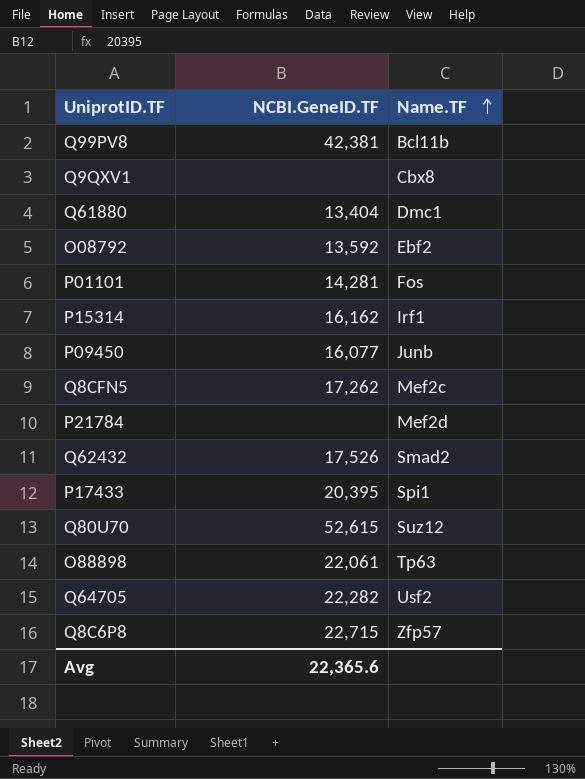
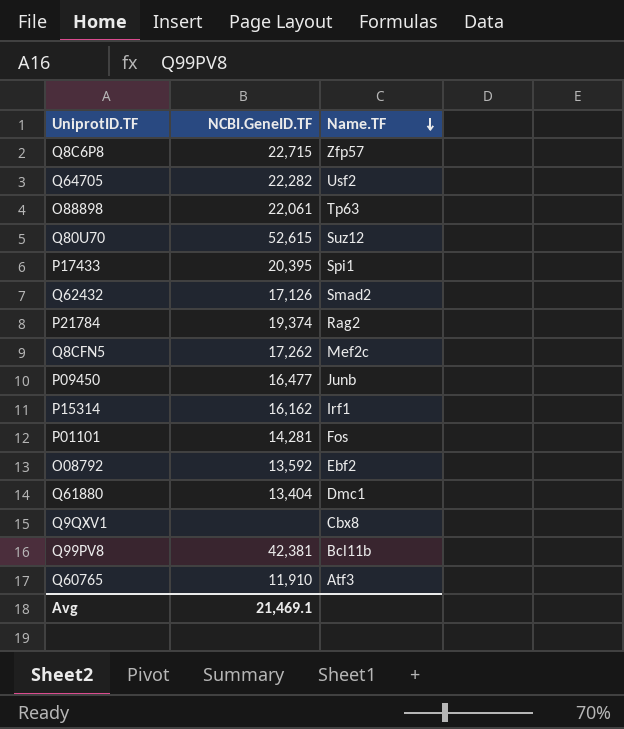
row order: Name.TF ascending -> Name.TF descending
Q62432 | NCBI.GeneID.TF: 17,526 -> 17,126
P21784 | NCBI.GeneID.TF: none -> 19,374
P21784 | Name.TF: Mef2d -> Rag2
P09450 | NCBI.GeneID.TF: 16,077 -> 16,477
row Q60765: none -> 11,910 | Atf3
Avg | NCBI.GeneID.TF: 22,365.6 -> 21,469.1

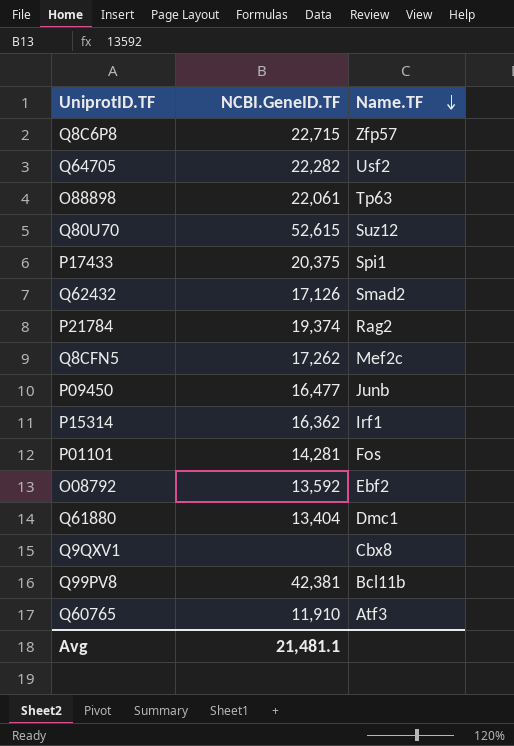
P17433 | NCBI.GeneID.TF: 20,395 -> 20,375
P15314 | NCBI.GeneID.TF: 16,162 -> 16,362
Avg | NCBI.GeneID.TF: 21,469.1 -> 21,481.1

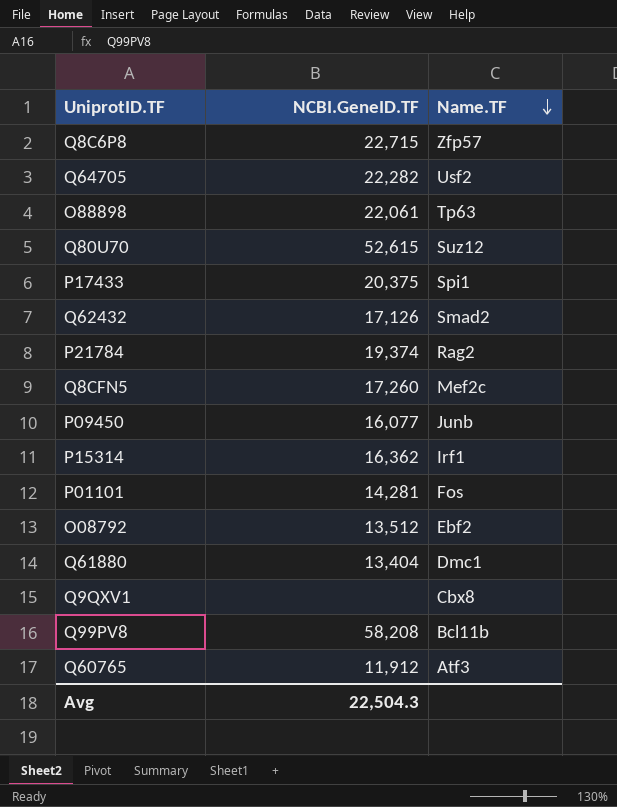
Q8CFN5 | NCBI.GeneID.TF: 17,262 -> 17,260
P09450 | NCBI.GeneID.TF: 16,477 -> 16,077
O08792 | NCBI.GeneID.TF: 13,592 -> 13,512
Q99PV8 | NCBI.GeneID.TF: 42,381 -> 58,208
Q60765 | NCBI.GeneID.TF: 11,910 -> 11,912
Avg | NCBI.GeneID.TF: 21,481.1 -> 22,504.3

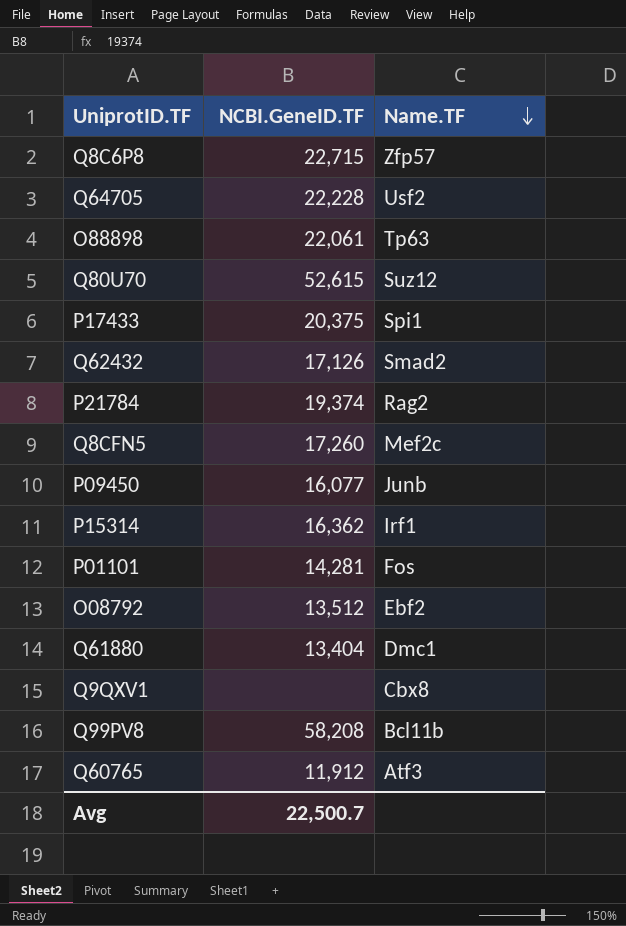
Q64705 | NCBI.GeneID.TF: 22,282 -> 22,228
Avg | NCBI.GeneID.TF: 22,504.3 -> 22,500.7

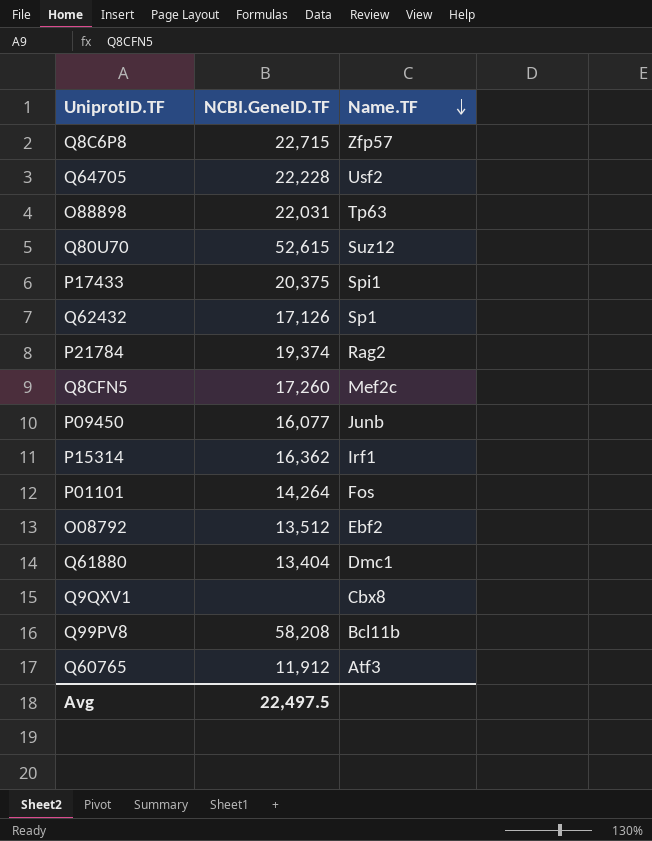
O88898 | NCBI.GeneID.TF: 22,061 -> 22,031
Q62432 | Name.TF: Smad2 -> Sp1
P01101 | NCBI.GeneID.TF: 14,281 -> 14,264
Avg | NCBI.GeneID.TF: 22,500.7 -> 22,497.5

